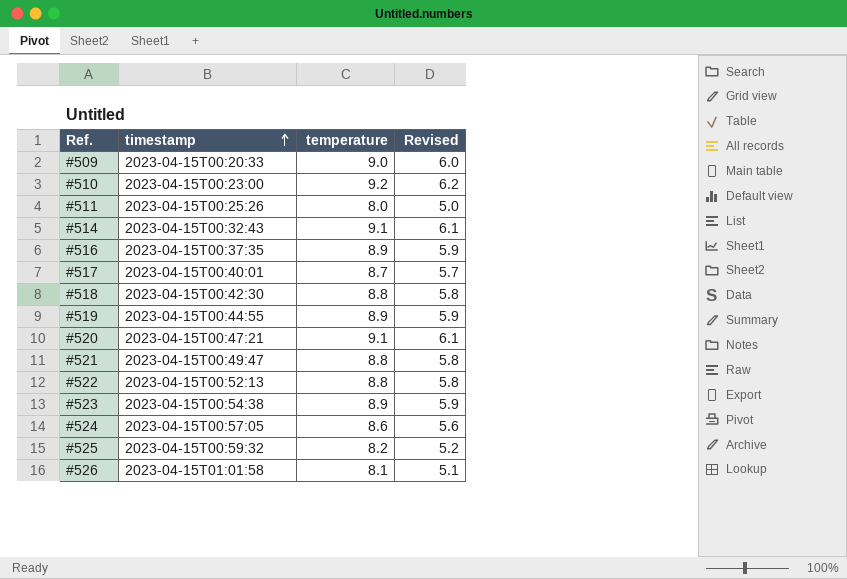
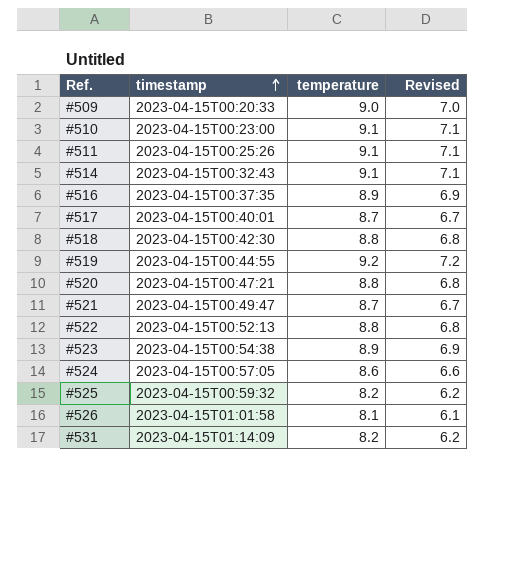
column Revised | formula: [temperature] - 3 -> [temperature] - 2
#510 | temperature: 9.2 -> 9.1
#511 | temperature: 8.0 -> 9.1
#519 | temperature: 8.9 -> 9.2
#520 | temperature: 9.1 -> 8.8
#521 | temperature: 8.8 -> 8.7
row #531: none -> 2023-04-15T01:14:09 | 8.2 | 6.2

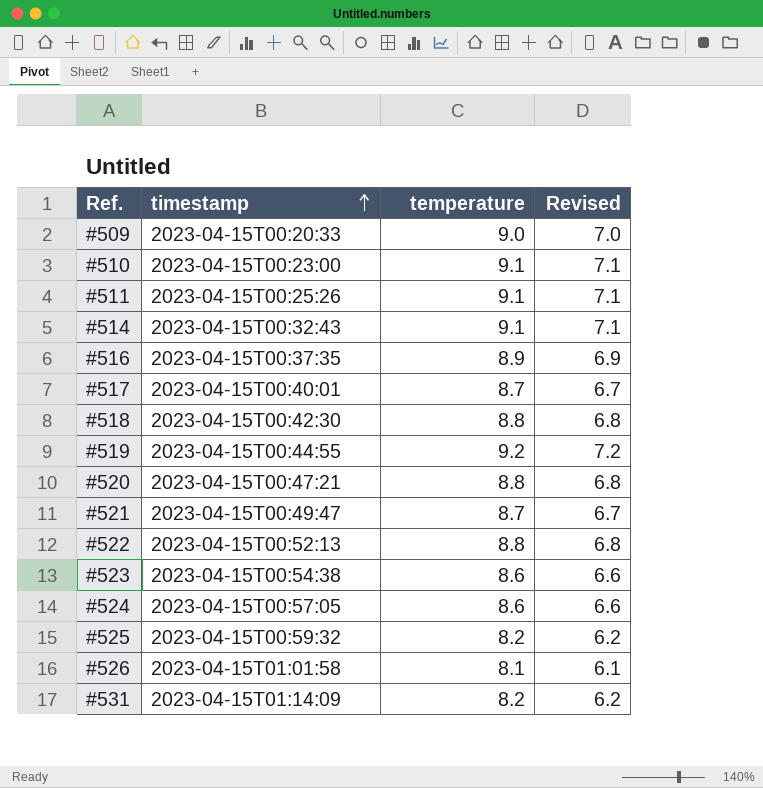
#523 | temperature: 8.9 -> 8.6
#523 | Revised: 6.9 -> 6.6

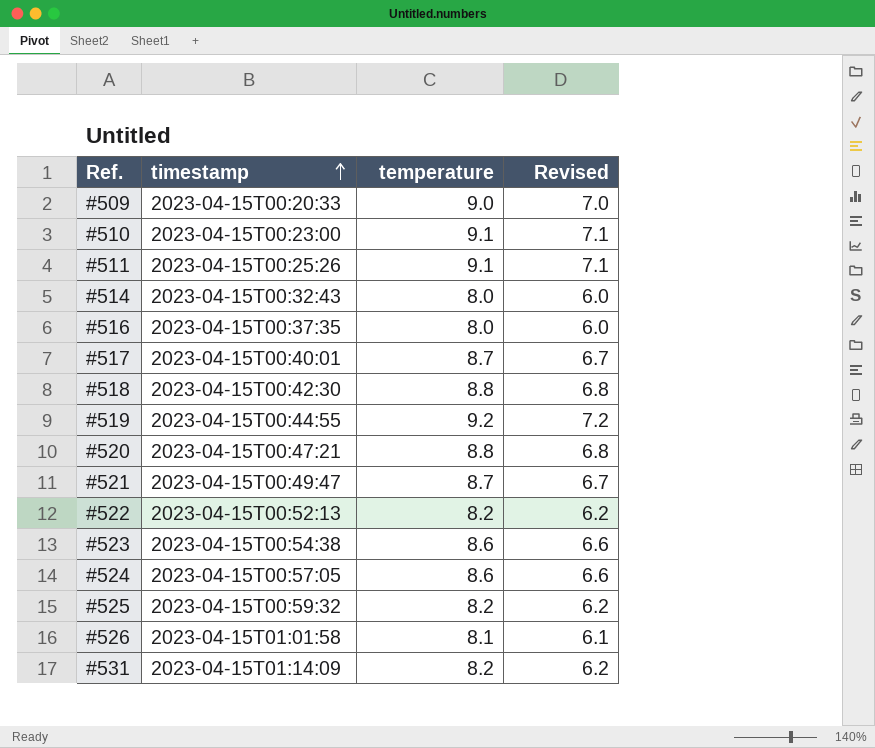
#514 | temperature: 9.1 -> 8.0
#514 | Revised: 7.1 -> 6.0
#516 | temperature: 8.9 -> 8.0
#516 | Revised: 6.9 -> 6.0
#522 | temperature: 8.8 -> 8.2
#522 | Revised: 6.8 -> 6.2

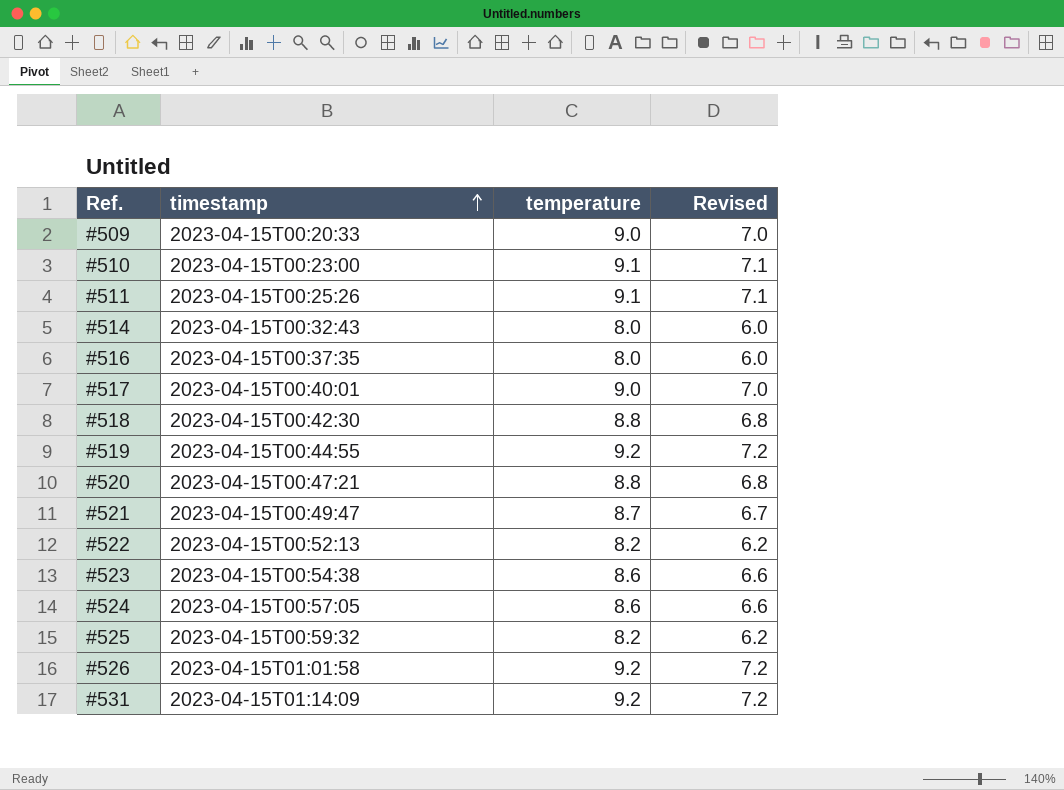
#517 | temperature: 8.7 -> 9.0
#517 | Revised: 6.7 -> 7.0
#526 | temperature: 8.1 -> 9.2
#526 | Revised: 6.1 -> 7.2
#531 | temperature: 8.2 -> 9.2
#531 | Revised: 6.2 -> 7.2

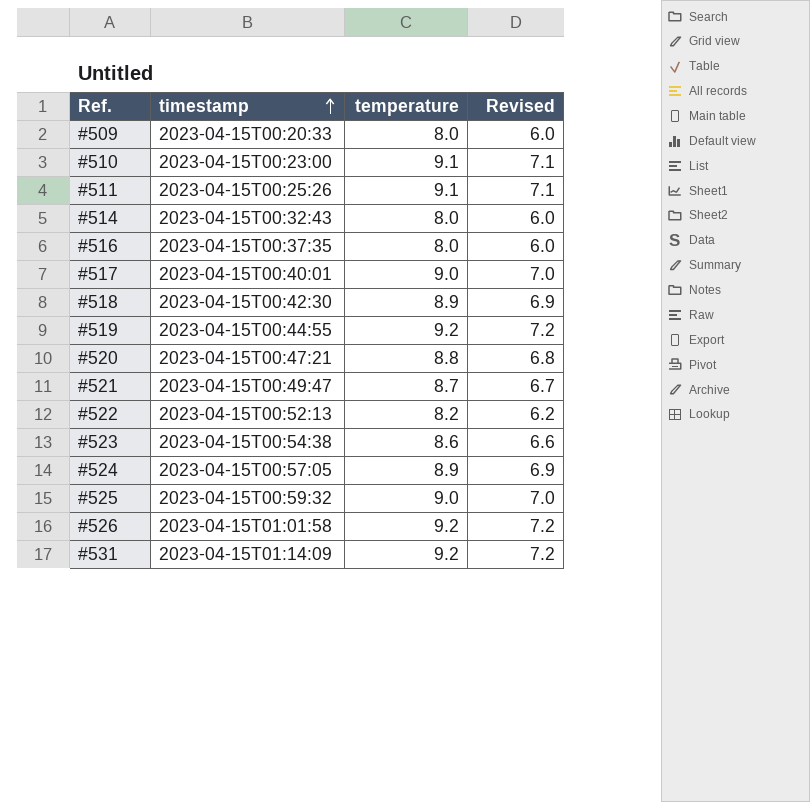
#509 | temperature: 9.0 -> 8.0
#509 | Revised: 7.0 -> 6.0
#518 | temperature: 8.8 -> 8.9
#518 | Revised: 6.8 -> 6.9
#524 | temperature: 8.6 -> 8.9
#524 | Revised: 6.6 -> 6.9
#525 | temperature: 8.2 -> 9.0
#525 | Revised: 6.2 -> 7.0

